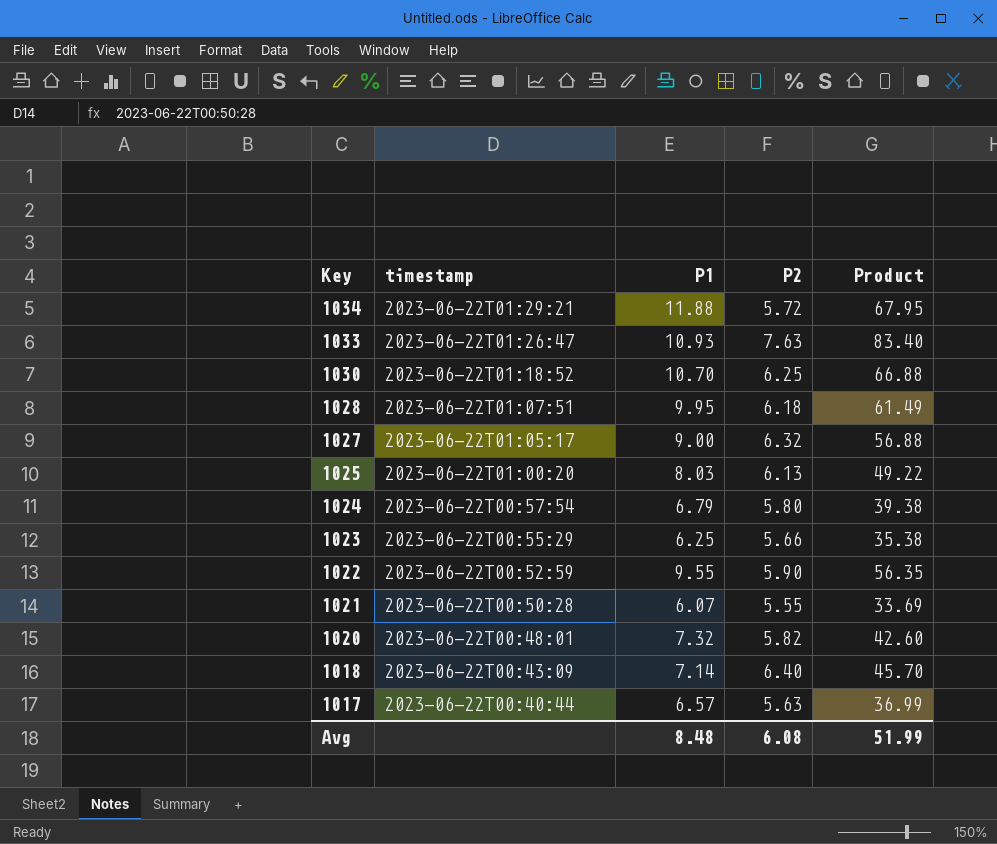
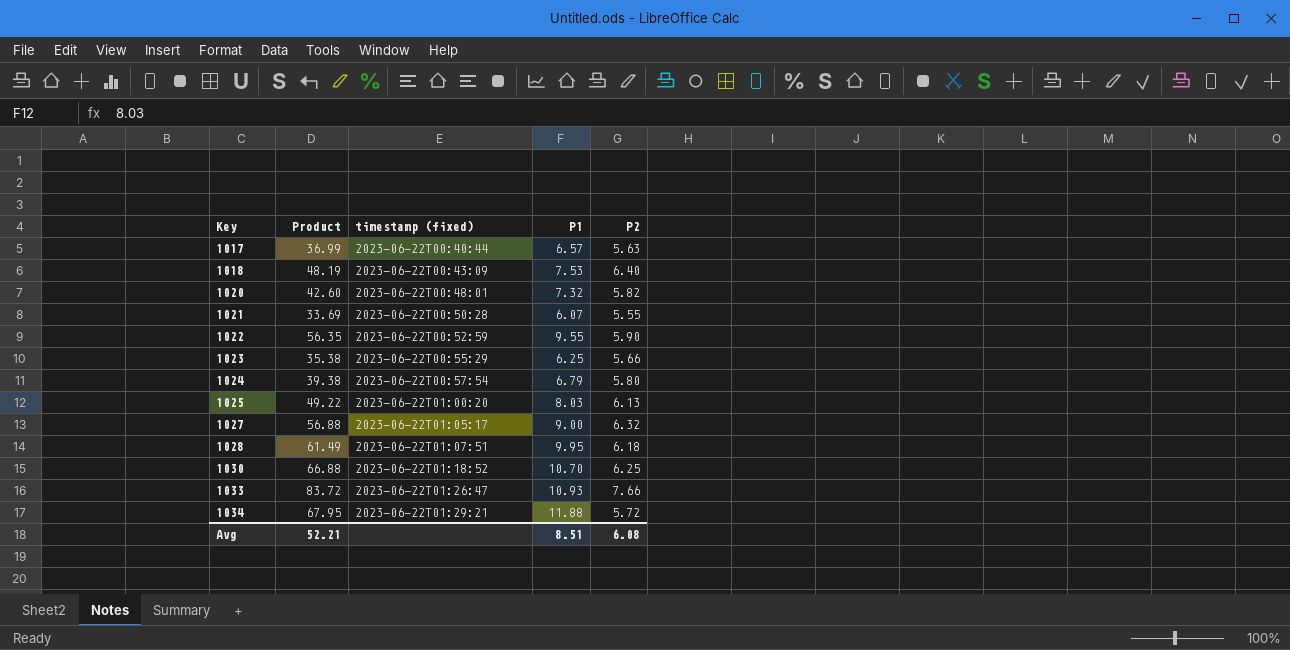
row order: Key descending -> Key ascending
column Product | position: 5 -> 2
column name: timestamp -> timestamp (fixed)
1018 | Product: 45.70 -> 48.19
1018 | P1: 7.14 -> 7.53
1033 | Product: 83.40 -> 83.72
1033 | P2: 7.63 -> 7.66
Avg | Product: 51.99 -> 52.21
Avg | P1: 8.48 -> 8.51

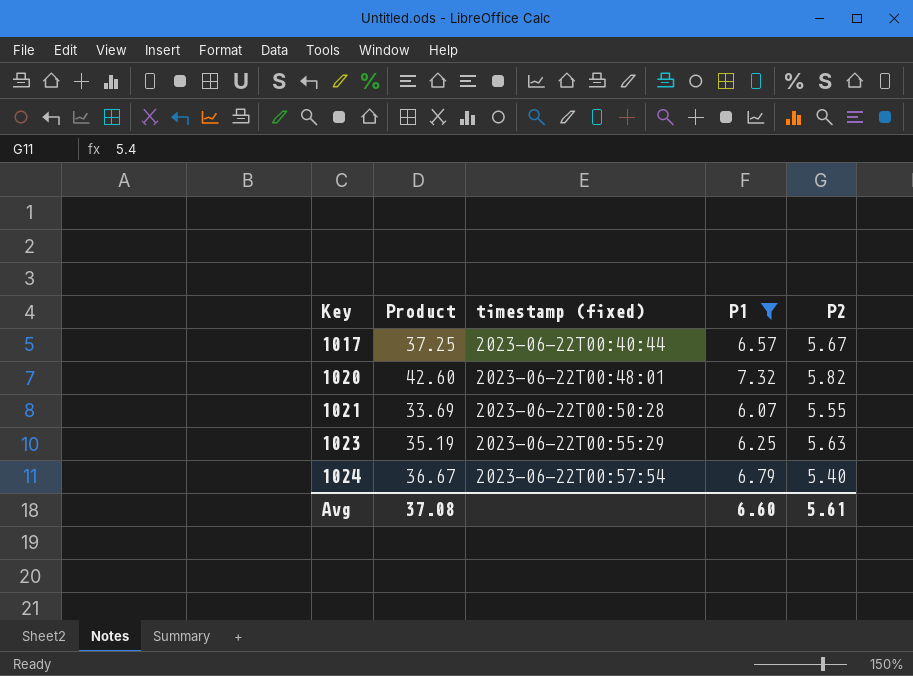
filter: none -> P1 <= 7.32
1017 | Product: 36.99 -> 37.25
1017 | P2: 5.63 -> 5.67
1023 | Product: 35.38 -> 35.19
1023 | P2: 5.66 -> 5.63
1024 | Product: 39.38 -> 36.67
1024 | P2: 5.80 -> 5.40
Avg | Product: 52.21 -> 37.08
Avg | P1: 8.51 -> 6.60
Avg | P2: 6.08 -> 5.61

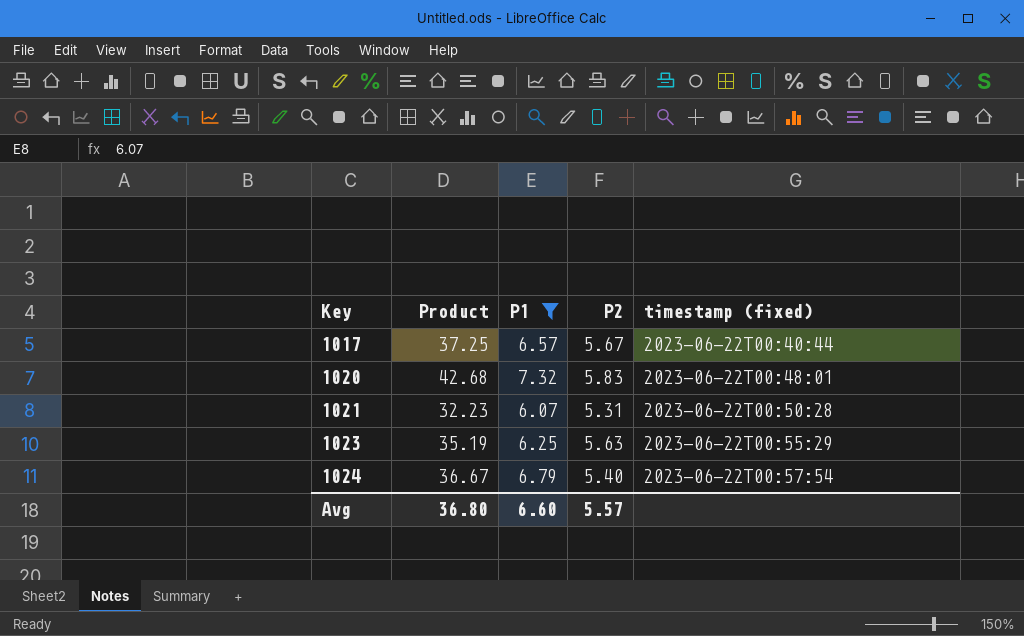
column timestamp (fixed) | position: 3 -> 5
1020 | Product: 42.60 -> 42.68
1020 | P2: 5.82 -> 5.83
1021 | Product: 33.69 -> 32.23
1021 | P2: 5.55 -> 5.31
Avg | Product: 37.08 -> 36.80
Avg | P2: 5.61 -> 5.57

